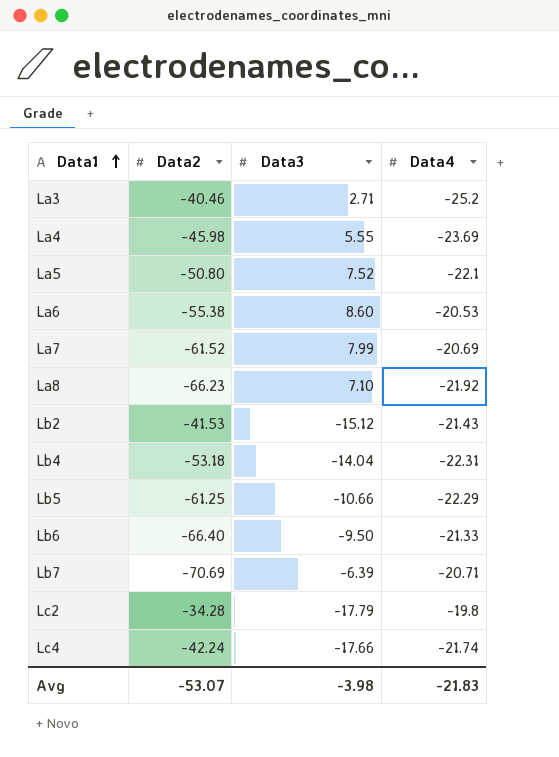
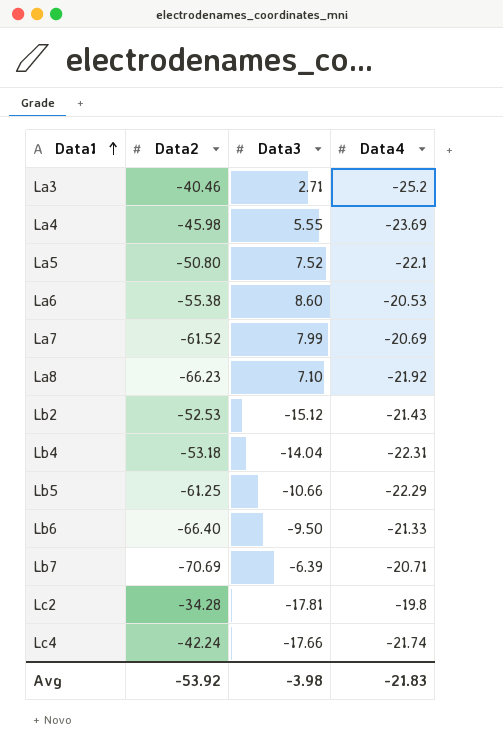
Lb2 | Data2: -41.53 -> -52.53
Lc2 | Data3: -17.79 -> -17.81
Avg | Data2: -53.07 -> -53.92

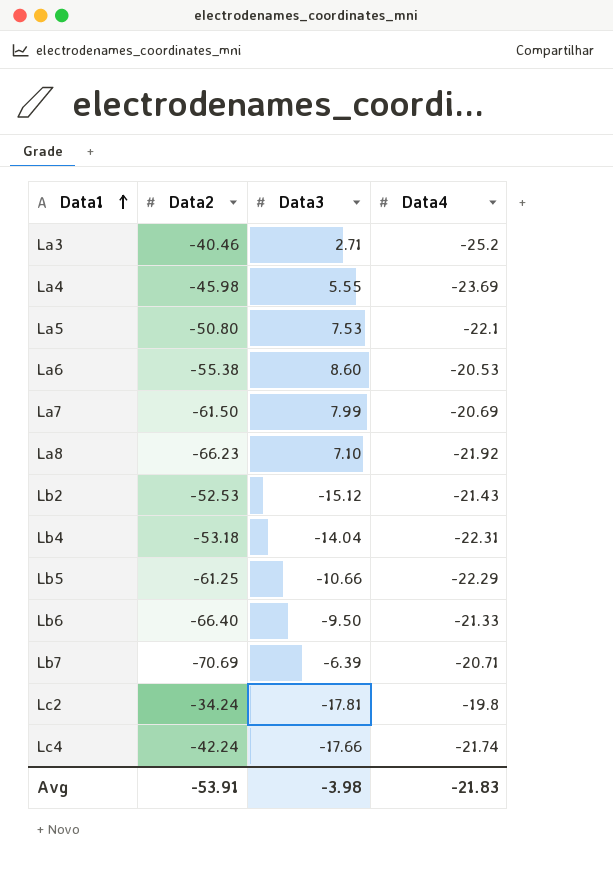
La5 | Data3: 7.52 -> 7.53
La7 | Data2: -61.52 -> -61.50
Lc2 | Data2: -34.28 -> -34.24
Avg | Data2: -53.92 -> -53.91

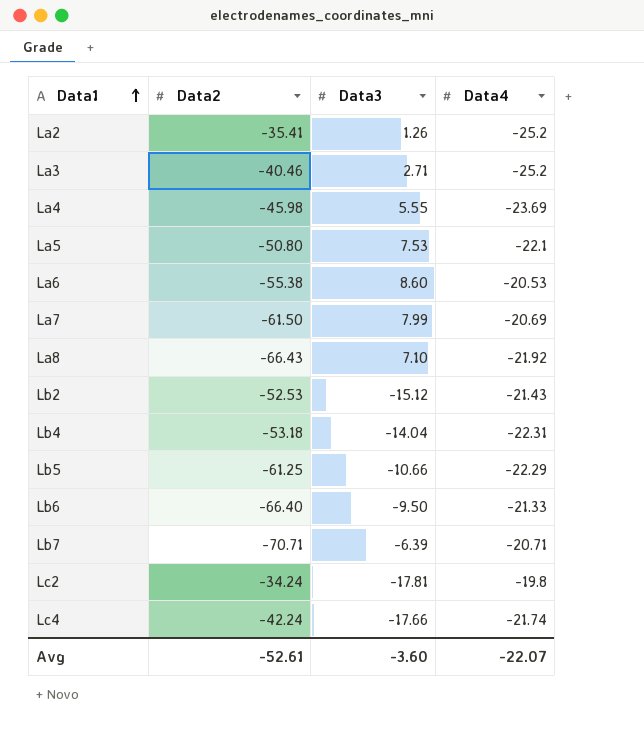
row La2: none -> -35.41 | 1.26 | -25.2
La8 | Data2: -66.23 -> -66.43
Lb7 | Data2: -70.69 -> -70.71
Avg | Data2: -53.91 -> -52.61
Avg | Data3: -3.98 -> -3.60
Avg | Data4: -21.83 -> -22.07

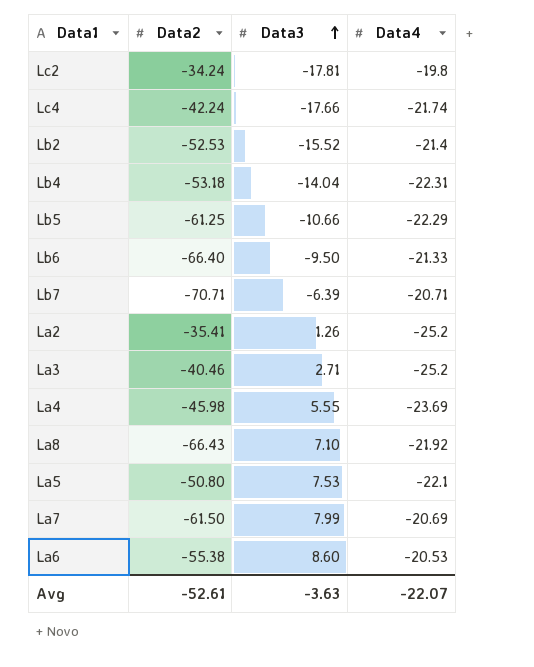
row order: Data1 ascending -> Data3 ascending
Lb2 | Data3: -15.12 -> -15.52
Lb2 | Data4: -21.43 -> -21.4
Avg | Data3: -3.60 -> -3.63

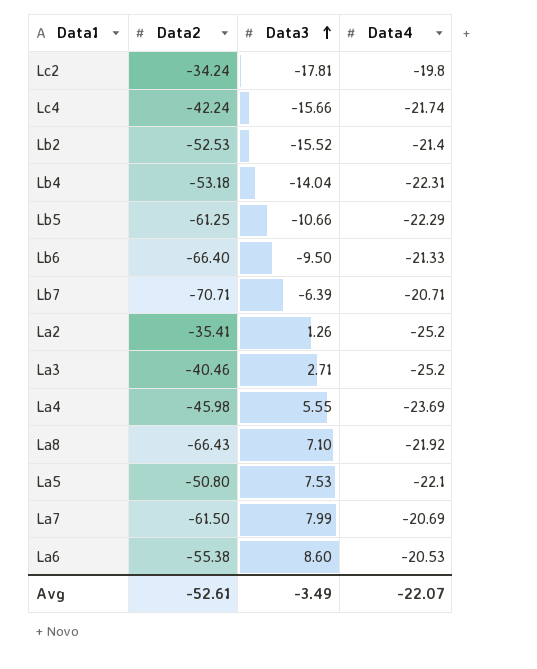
Lc4 | Data3: -17.66 -> -15.66
Avg | Data3: -3.63 -> -3.49

